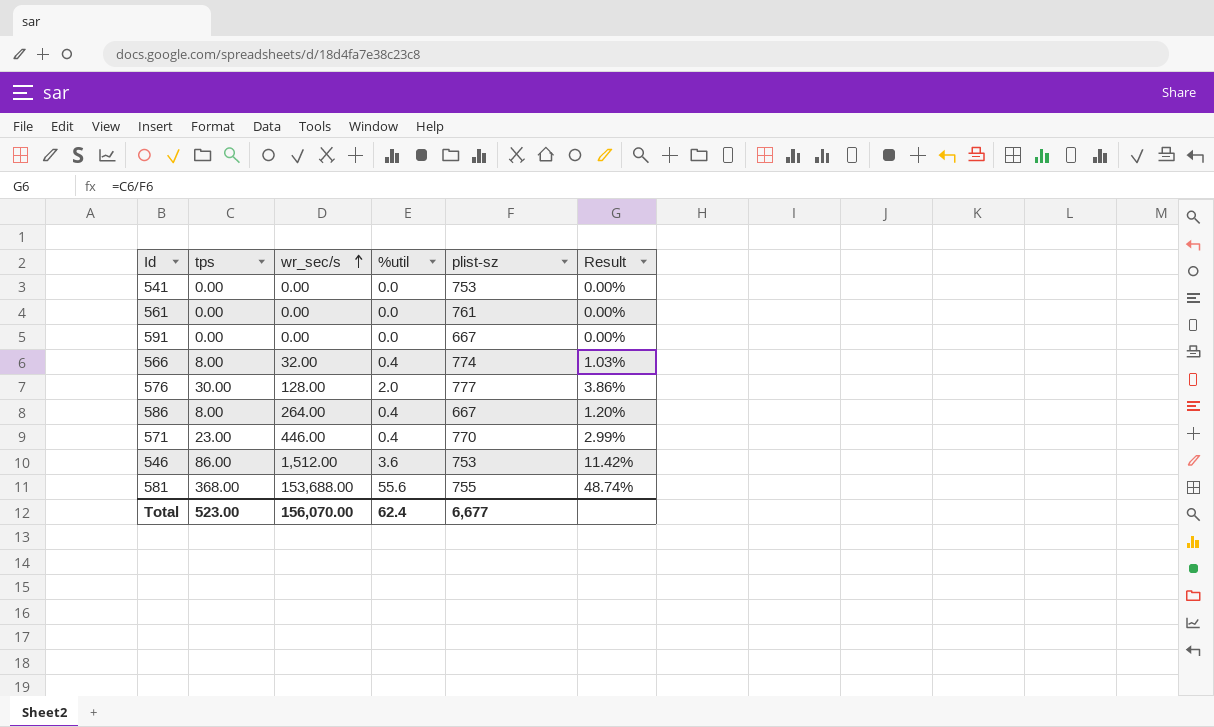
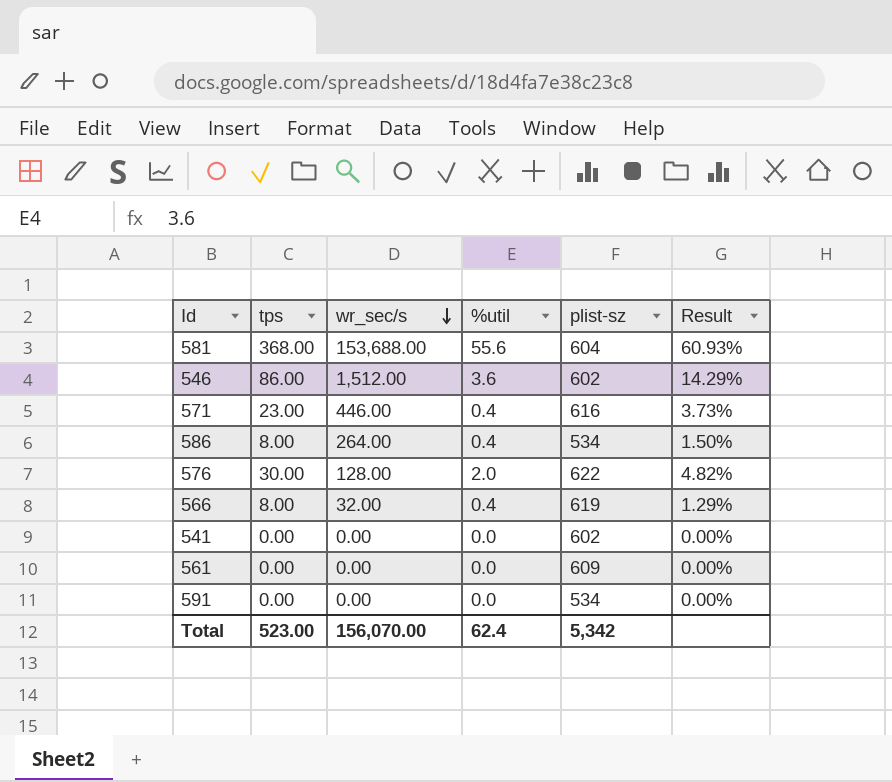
row order: wr_sec/s ascending -> wr_sec/s descending
581 | plist-sz: 755 -> 604
581 | Result: 48.74% -> 60.93%
546 | plist-sz: 753 -> 602
546 | Result: 11.42% -> 14.29%
571 | plist-sz: 770 -> 616
571 | Result: 2.99% -> 3.73%
586 | plist-sz: 667 -> 534
586 | Result: 1.20% -> 1.50%
576 | plist-sz: 777 -> 622
576 | Result: 3.86% -> 4.82%
566 | plist-sz: 774 -> 619
566 | Result: 1.03% -> 1.29%
541 | plist-sz: 753 -> 602
561 | plist-sz: 761 -> 609
591 | plist-sz: 667 -> 534
Total | plist-sz: 6,677 -> 5,342

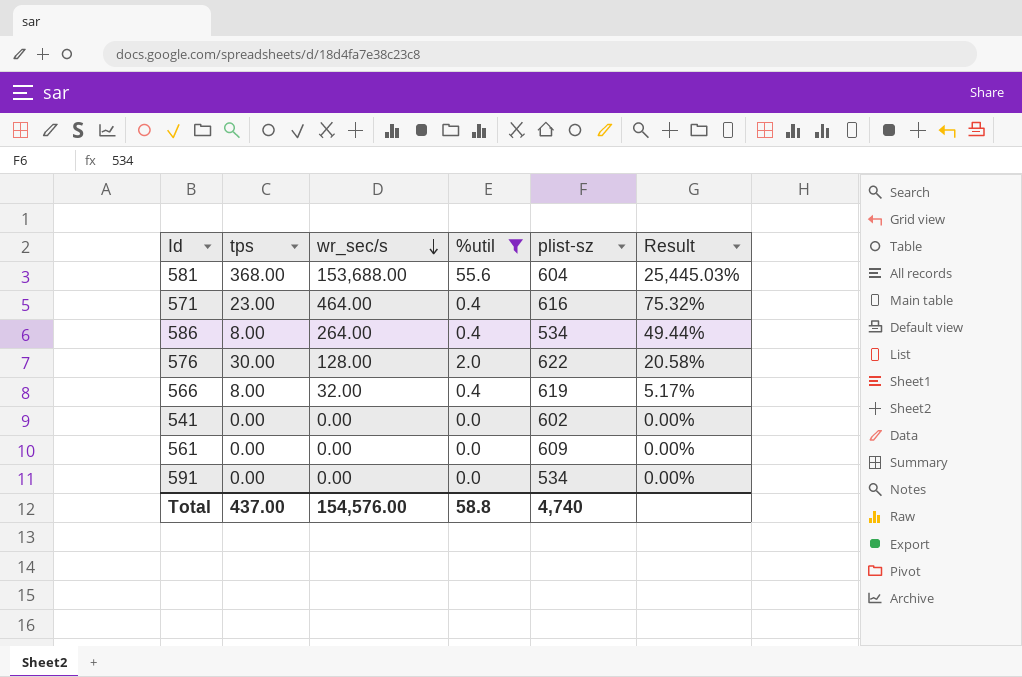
filter: none -> %util != 3.6
column Result | formula: [tps] / [plist-sz] -> [wr_sec/s] / [plist-sz]
571 | wr_sec/s: 446.00 -> 464.00
Total | tps: 523.00 -> 437.00
Total | wr_sec/s: 156,070.00 -> 154,576.00
Total | %util: 62.4 -> 58.8
Total | plist-sz: 5,342 -> 4,740

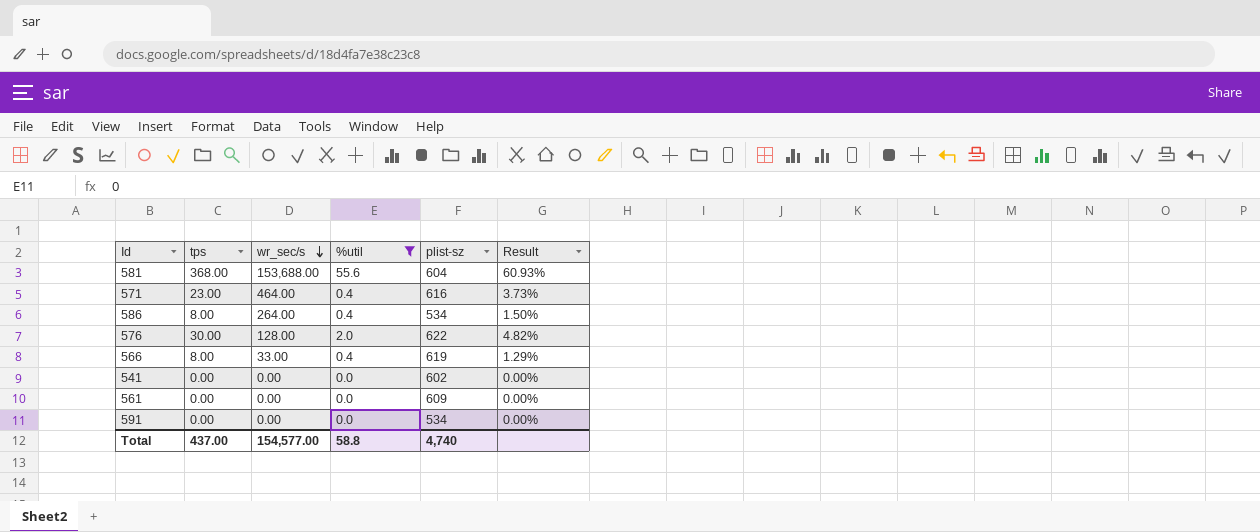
column Result | formula: [wr_sec/s] / [plist-sz] -> [tps] / [plist-sz]
566 | wr_sec/s: 32.00 -> 33.00
Total | wr_sec/s: 154,576.00 -> 154,577.00

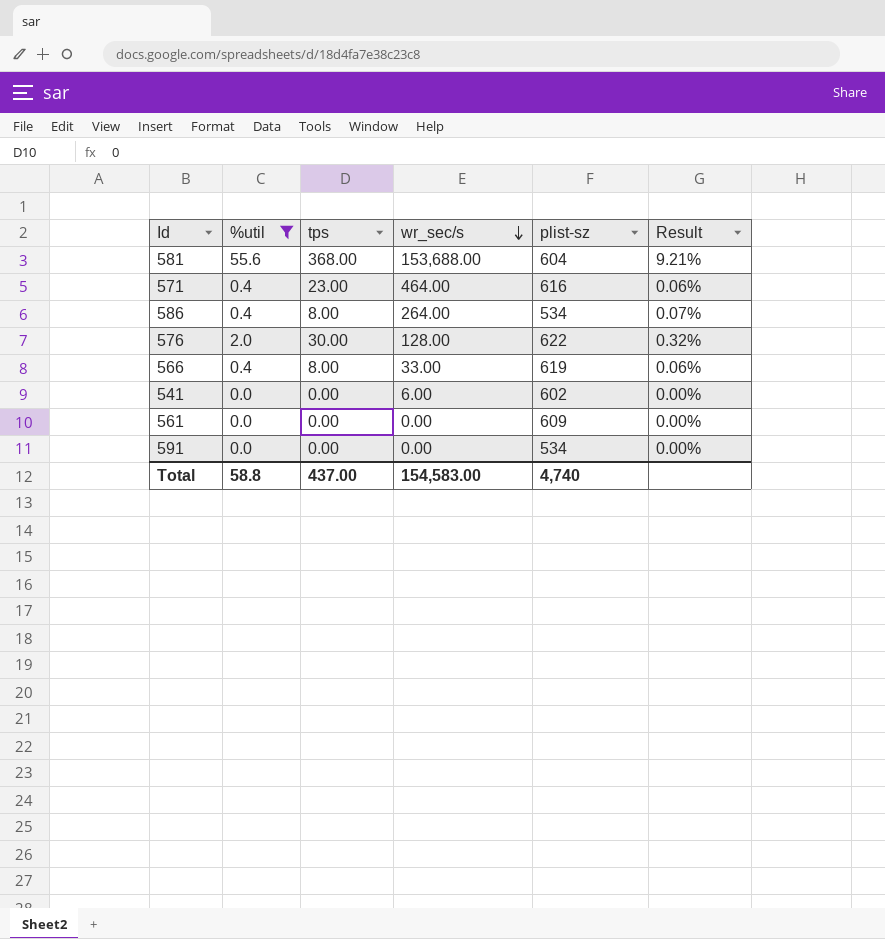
column %util | position: 4 -> 2
column Result | formula: [tps] / [plist-sz] -> [%util] / [plist-sz]
541 | wr_sec/s: 0.00 -> 6.00
Total | wr_sec/s: 154,577.00 -> 154,583.00

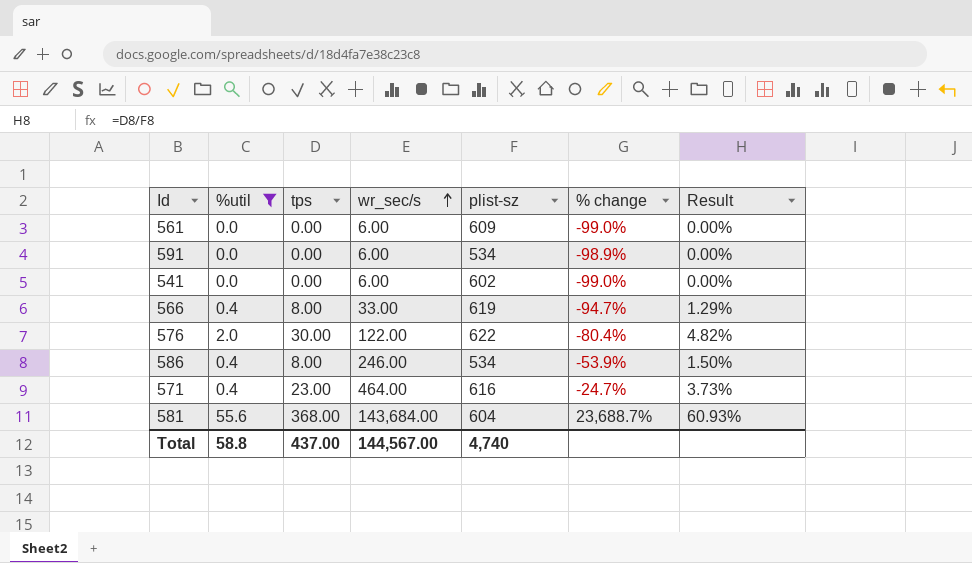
row order: wr_sec/s descending -> wr_sec/s ascending
column % change | formula: none -> ([wr_sec/s] - [plist-sz]) / [plist-sz]
column Result | formula: [%util] / [plist-sz] -> [tps] / [plist-sz]
561 | wr_sec/s: 0.00 -> 6.00
591 | wr_sec/s: 0.00 -> 6.00
576 | wr_sec/s: 128.00 -> 122.00
586 | wr_sec/s: 264.00 -> 246.00
581 | wr_sec/s: 153,688.00 -> 143,684.00
Total | wr_sec/s: 154,583.00 -> 144,567.00

